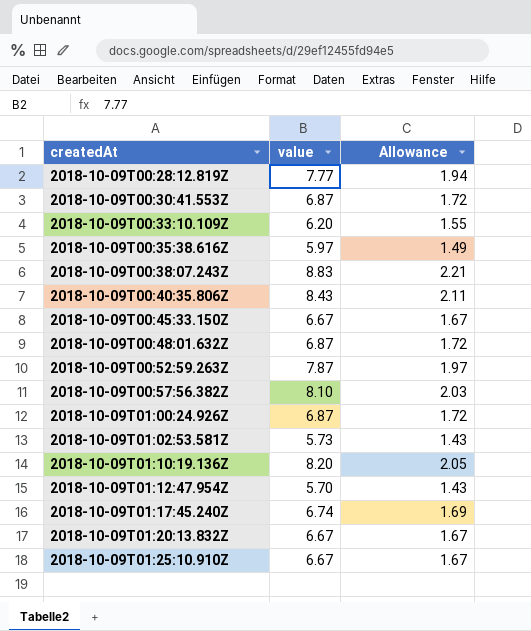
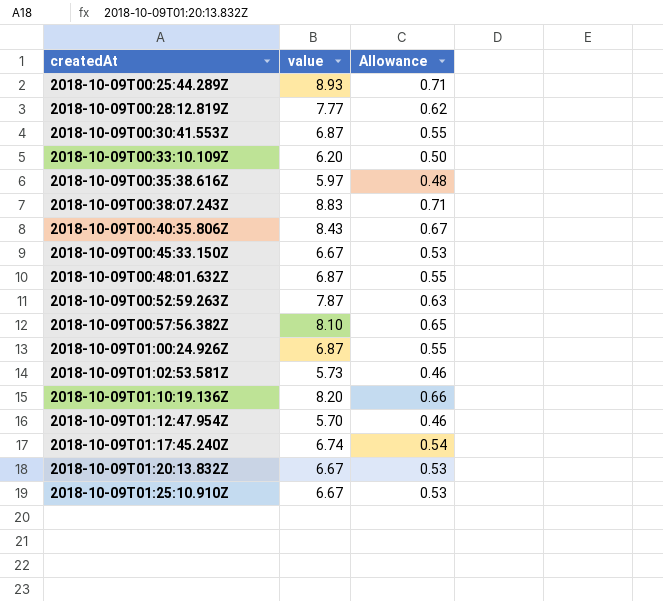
column Allowance | formula: [value] * 0.25 -> [value] * 0.08
row 2018-10-09T00:25:44.289Z: none -> 8.93 | 0.71

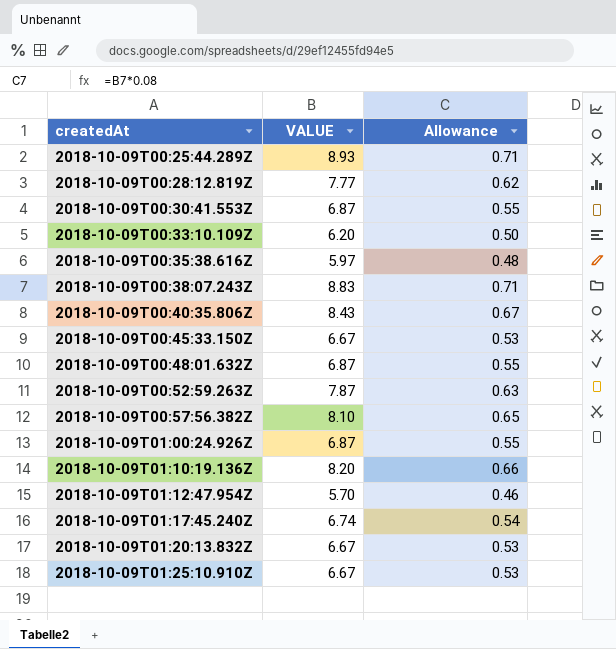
column name: value -> VALUE
row 2018-10-09T01:02:53.581Z: 5.73 | 0.46 -> none

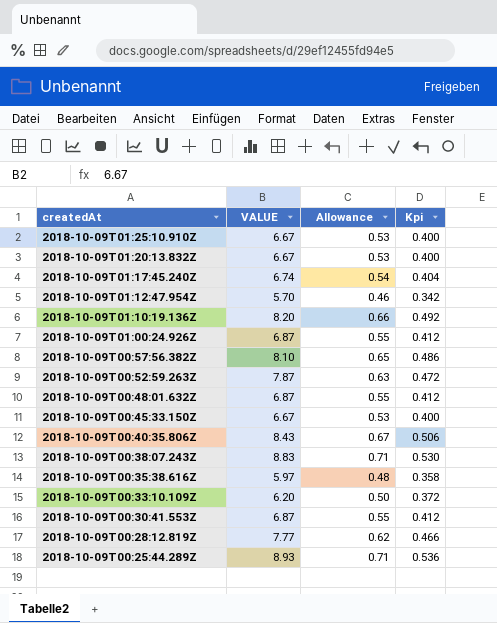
row order: createdAt ascending -> createdAt descending
column Kpi | formula: none -> [VALUE] * 0.06

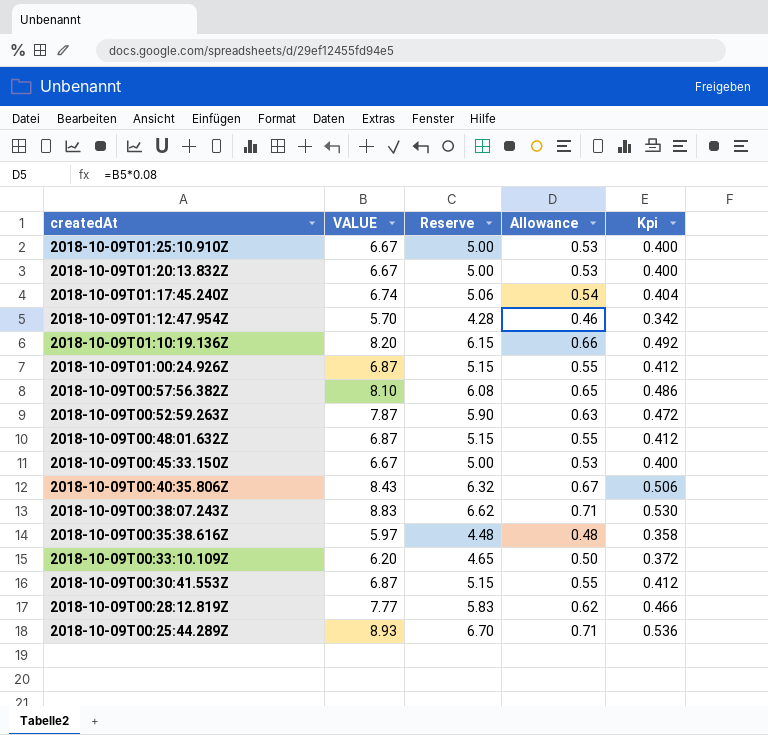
column Reserve | formula: none -> [VALUE] * 0.75

